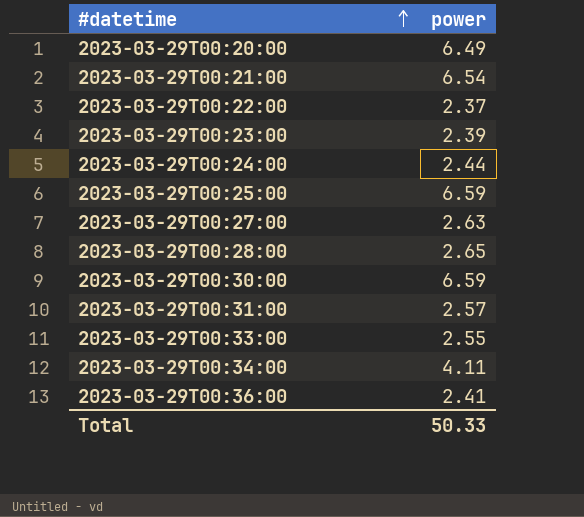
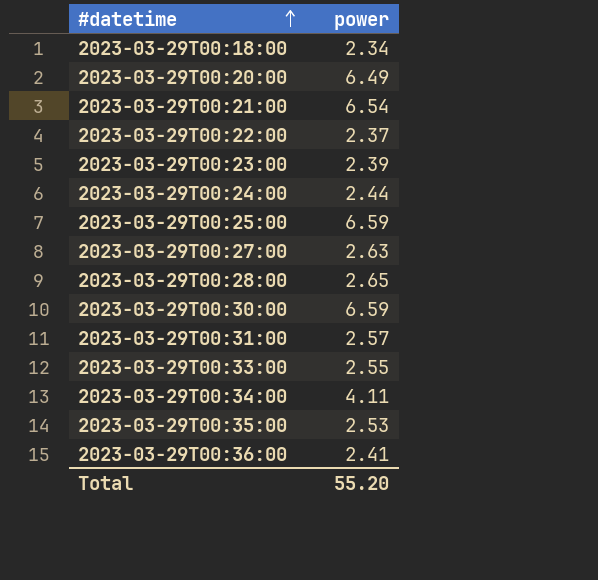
row 2023-03-29T00:18:00: none -> 2.34
row 2023-03-29T00:35:00: none -> 2.53
Total | power: 50.33 -> 55.20

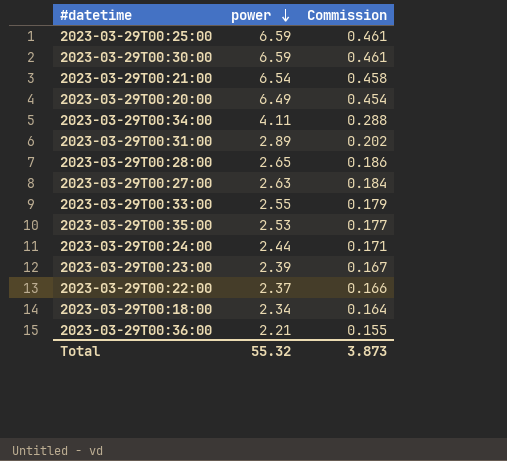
row order: #datetime ascending -> power descending
column Commission | formula: none -> [power] * 0.07
2023-03-29T00:31:00 | power: 2.57 -> 2.89
2023-03-29T00:36:00 | power: 2.41 -> 2.21
Total | power: 55.20 -> 55.32

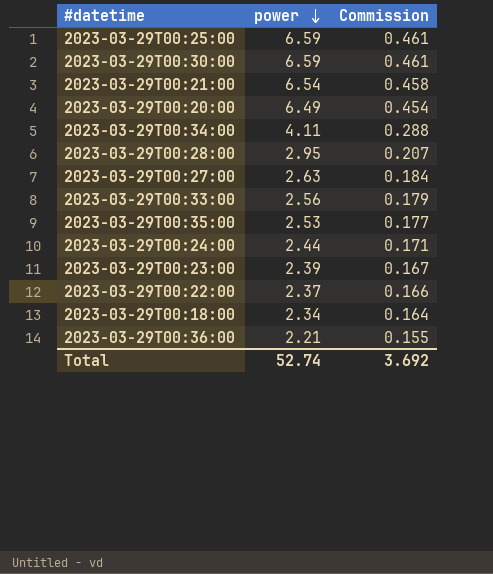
row 2023-03-29T00:31:00: 2.89 | 0.202 -> none
2023-03-29T00:28:00 | power: 2.65 -> 2.95
2023-03-29T00:28:00 | Commission: 0.186 -> 0.207
2023-03-29T00:33:00 | power: 2.55 -> 2.56
Total | power: 55.32 -> 52.74
Total | Commission: 3.873 -> 3.692

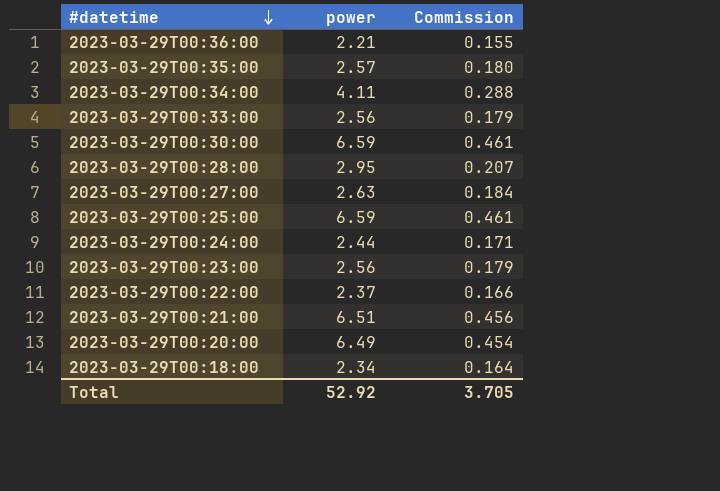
row order: power descending -> #datetime descending
2023-03-29T00:35:00 | power: 2.53 -> 2.57
2023-03-29T00:35:00 | Commission: 0.177 -> 0.180
2023-03-29T00:23:00 | power: 2.39 -> 2.56
2023-03-29T00:23:00 | Commission: 0.167 -> 0.179
2023-03-29T00:21:00 | power: 6.54 -> 6.51
2023-03-29T00:21:00 | Commission: 0.458 -> 0.456
Total | power: 52.74 -> 52.92
Total | Commission: 3.692 -> 3.705

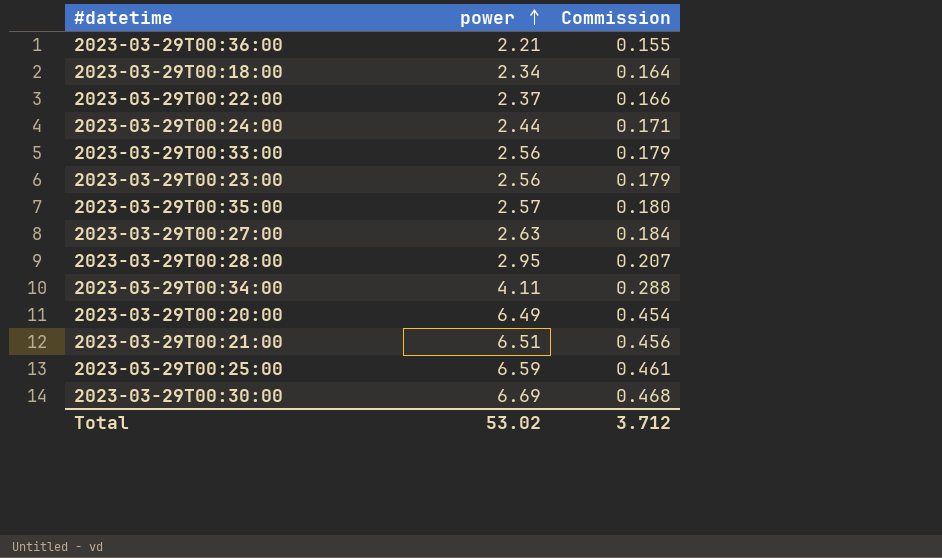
row order: #datetime descending -> power ascending
2023-03-29T00:30:00 | power: 6.59 -> 6.69
2023-03-29T00:30:00 | Commission: 0.461 -> 0.468
Total | power: 52.92 -> 53.02
Total | Commission: 3.705 -> 3.712

